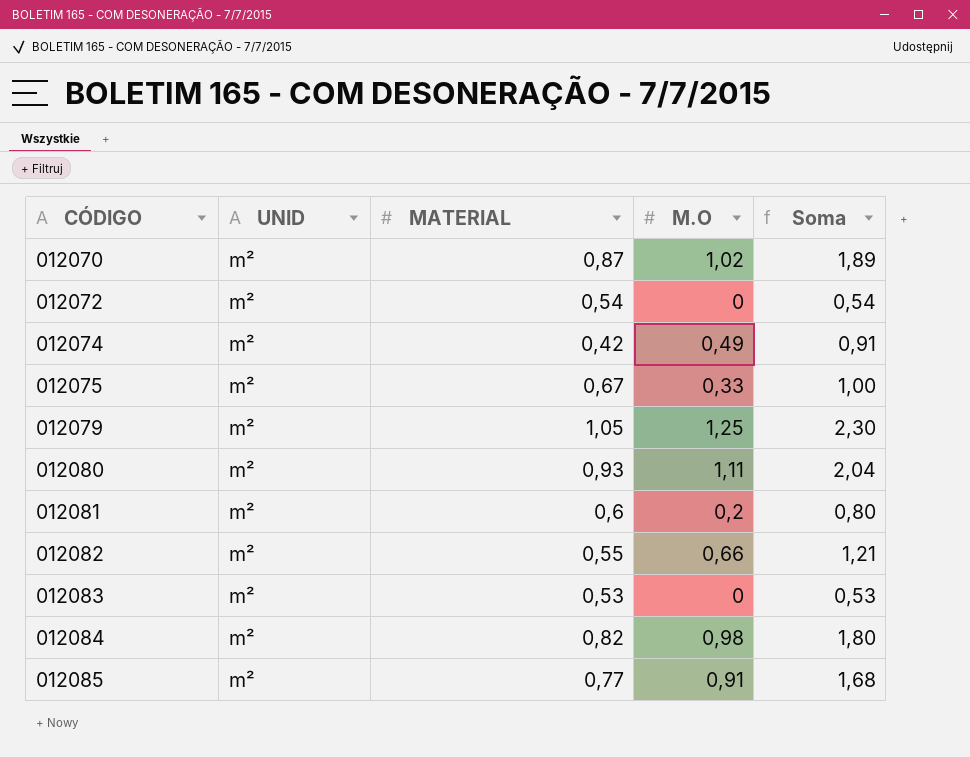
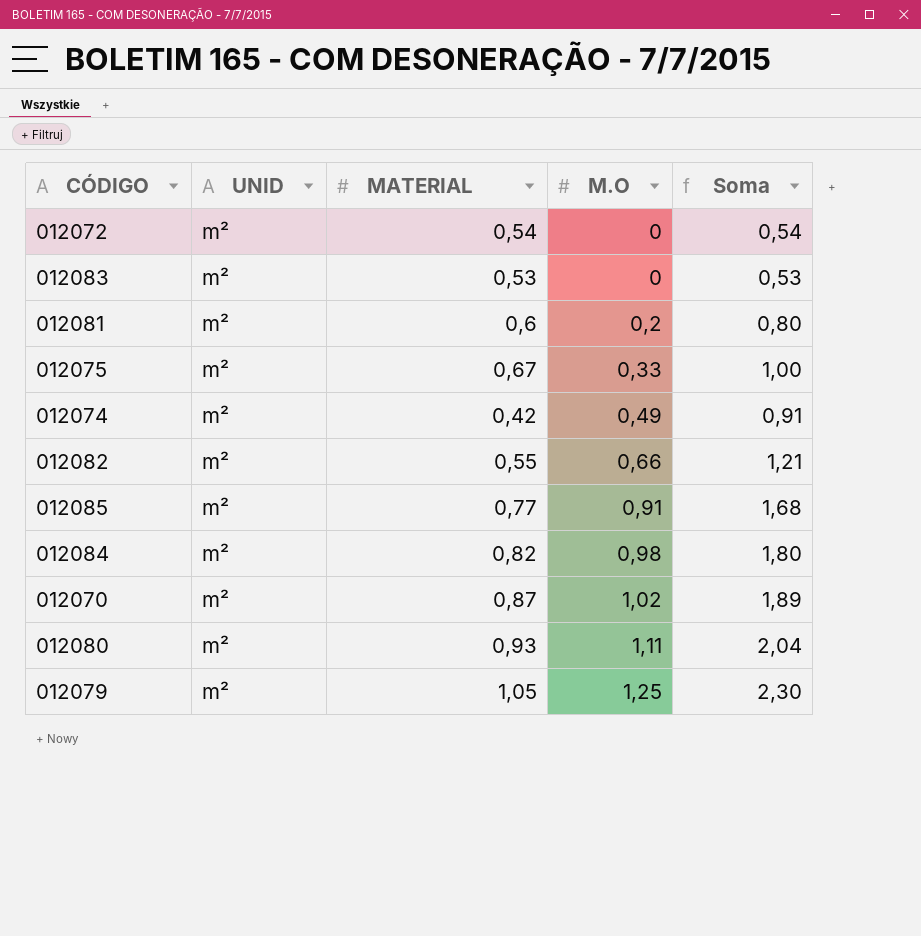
row order: CÓDIGO ascending -> M.O ascending

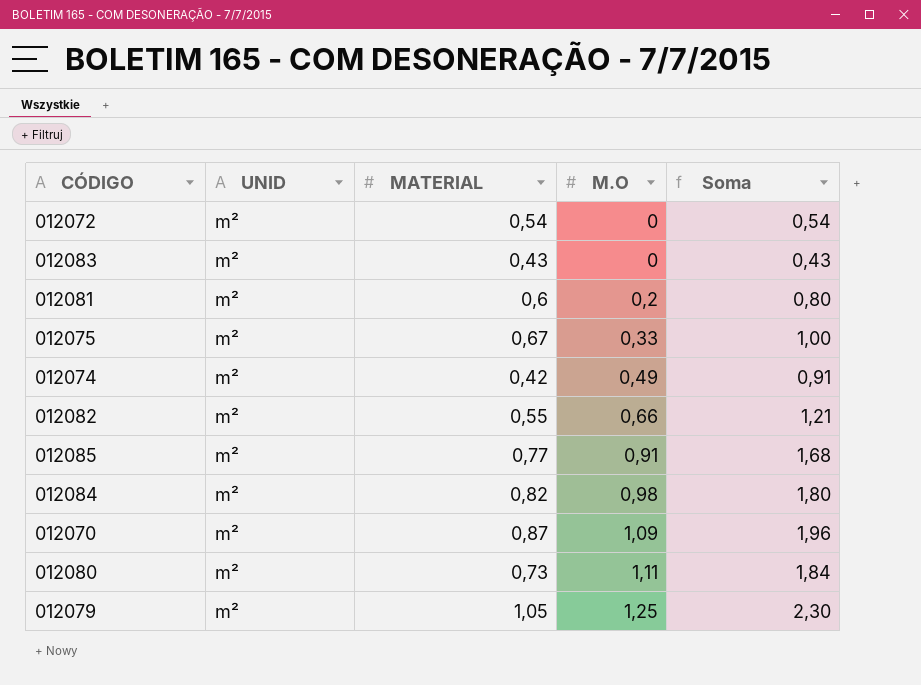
012083 | MATERIAL: 0,53 -> 0,43
012083 | Soma: 0,53 -> 0,43
012070 | M.O: 1,02 -> 1,09
012070 | Soma: 1,89 -> 1,96
012080 | MATERIAL: 0,93 -> 0,73
012080 | Soma: 2,04 -> 1,84

